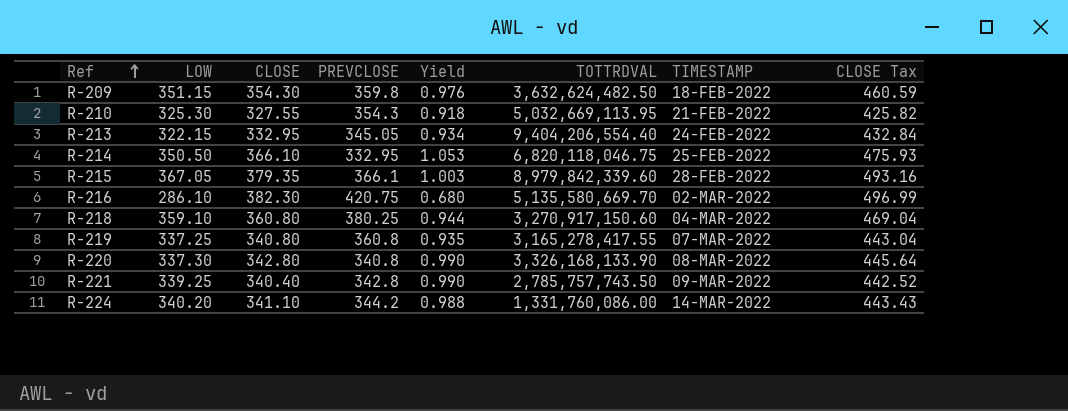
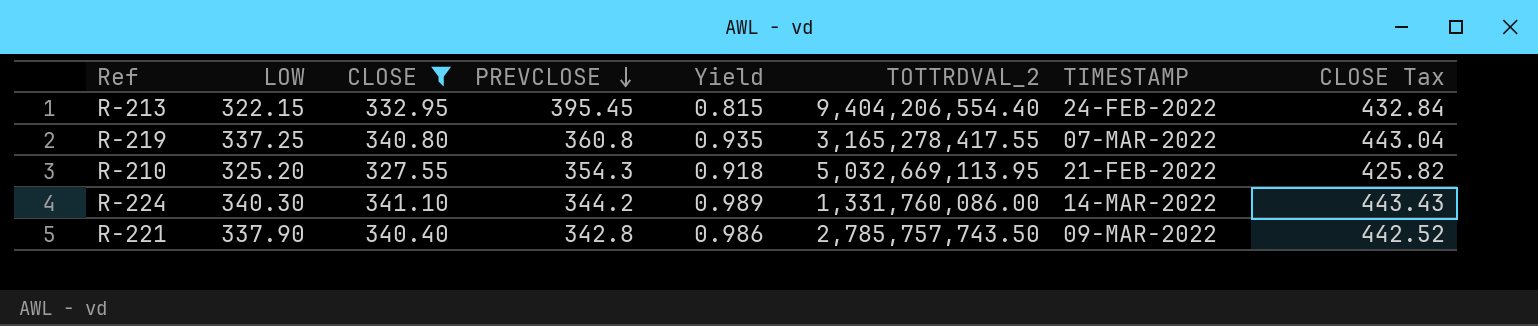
filter: none -> CLOSE <= 341.10
row order: Ref ascending -> PREVCLOSE descending
column name: TOTTRDVAL -> TOTTRDVAL_2
R-213 | PREVCLOSE: 345.05 -> 395.45
R-213 | Yield: 0.934 -> 0.815
R-210 | LOW: 325.30 -> 325.20
R-224 | LOW: 340.20 -> 340.30
R-224 | Yield: 0.988 -> 0.989
R-221 | LOW: 339.25 -> 337.90
R-221 | Yield: 0.990 -> 0.986

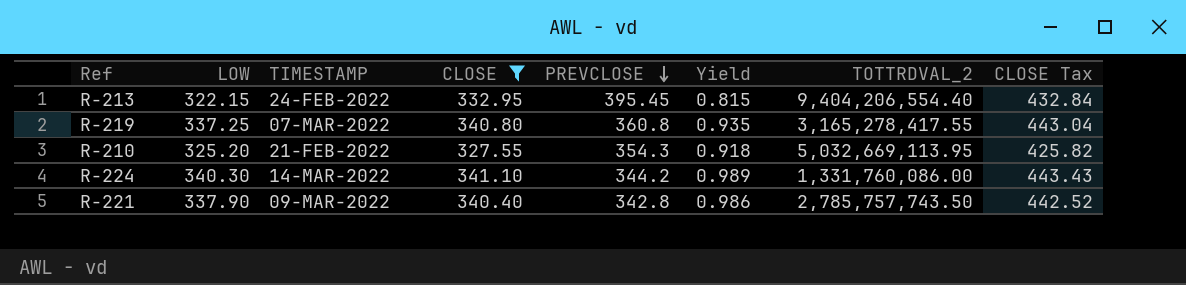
column TIMESTAMP | position: 7 -> 3

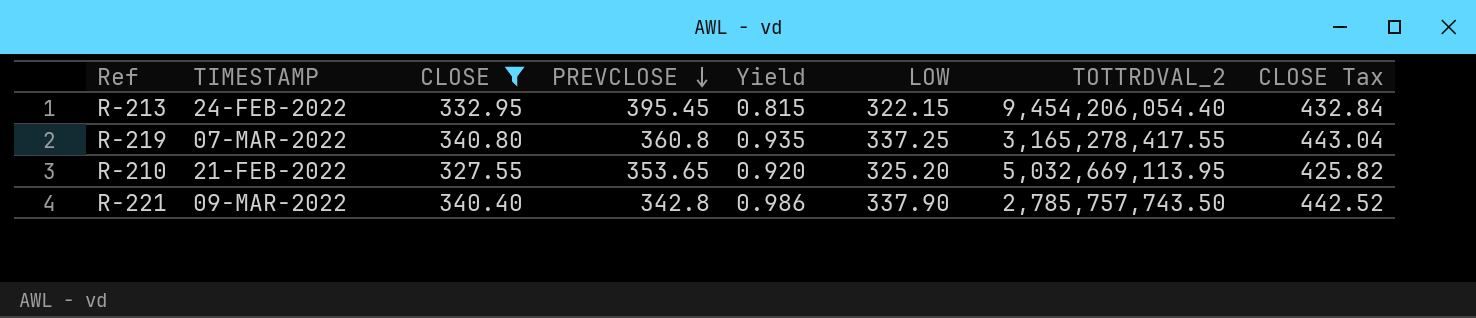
column LOW | position: 2 -> 6
row R-224: 340.30 | 14-MAR-2022 | 341.10 | 344.2 | 0.989 | 1,331,760,086.00 | 443.43 -> none
R-213 | TOTTRDVAL_2: 9,404,206,554.40 -> 9,454,206,054.40
R-210 | PREVCLOSE: 354.3 -> 353.65
R-210 | Yield: 0.918 -> 0.920

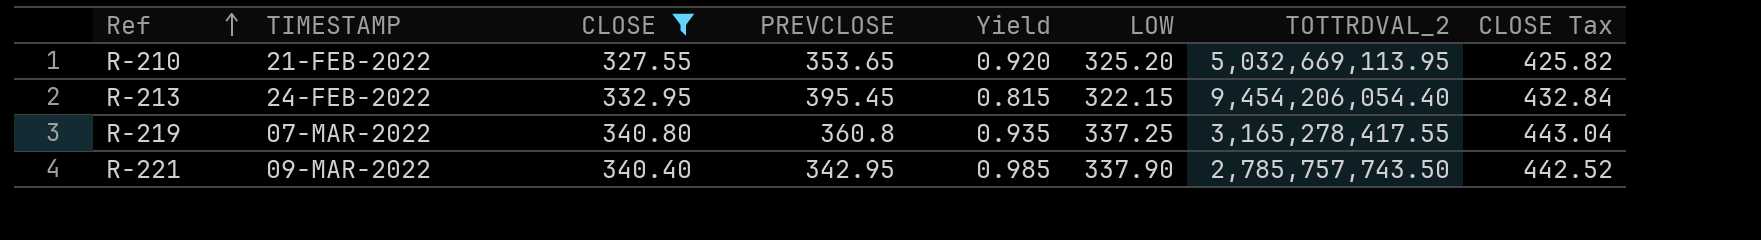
row order: PREVCLOSE descending -> Ref ascending
R-221 | PREVCLOSE: 342.8 -> 342.95
R-221 | Yield: 0.986 -> 0.985

